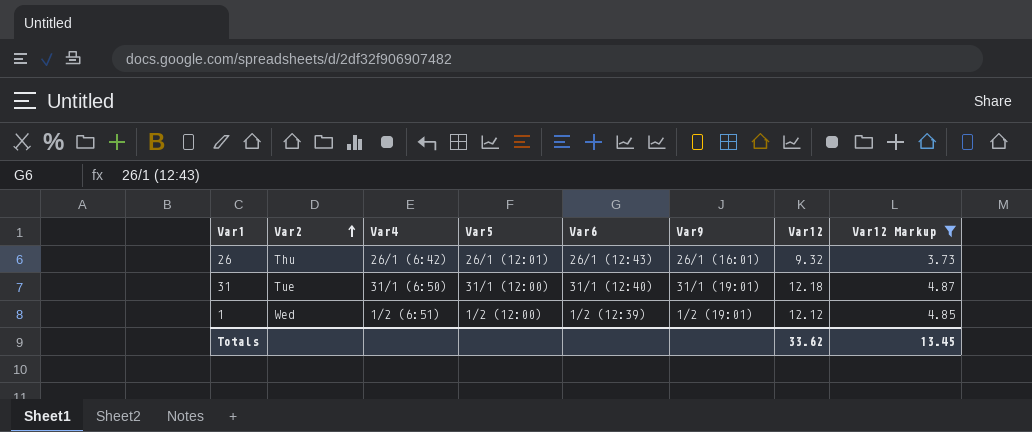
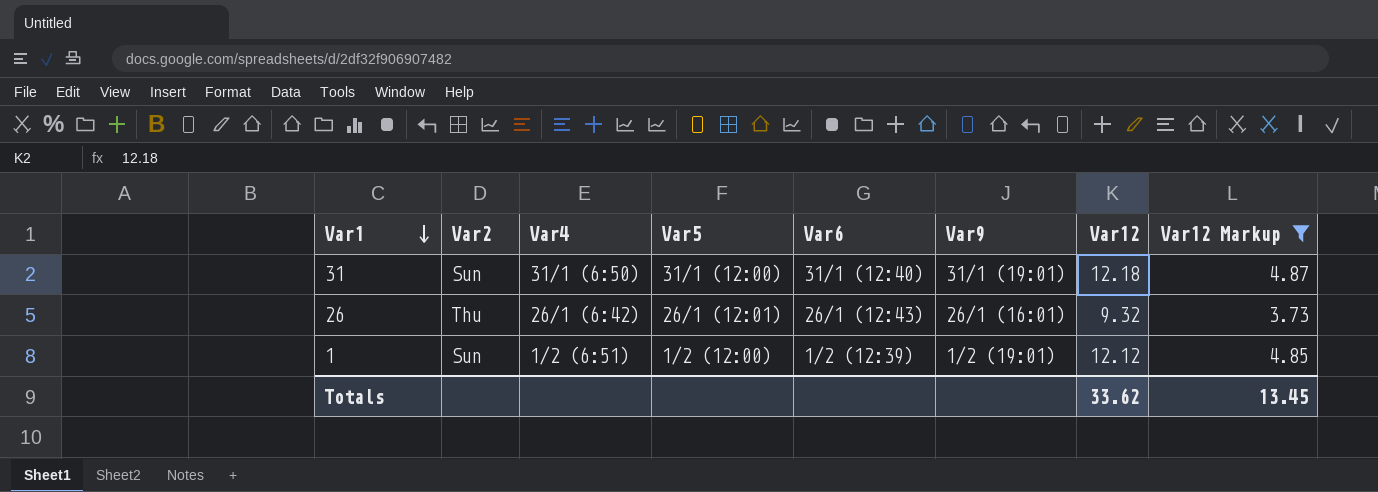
row order: Var2 ascending -> Var1 descending
31 | Var2: Tue -> Sun
1 | Var2: Wed -> Sun

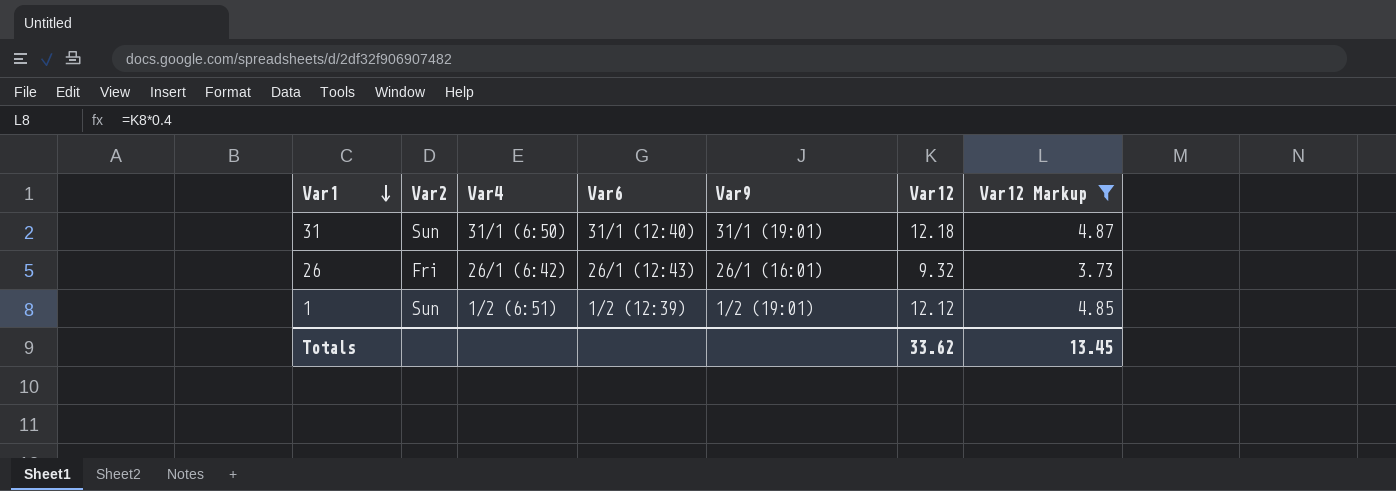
column Var5 | position: 4 -> none
26 | Var2: Thu -> Fri

